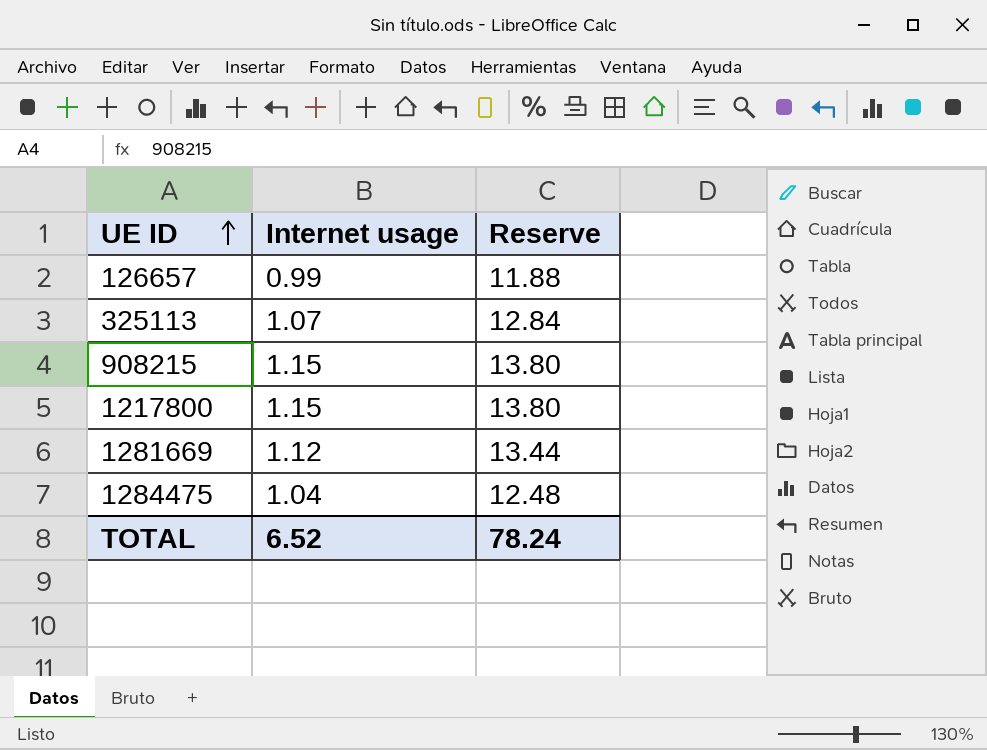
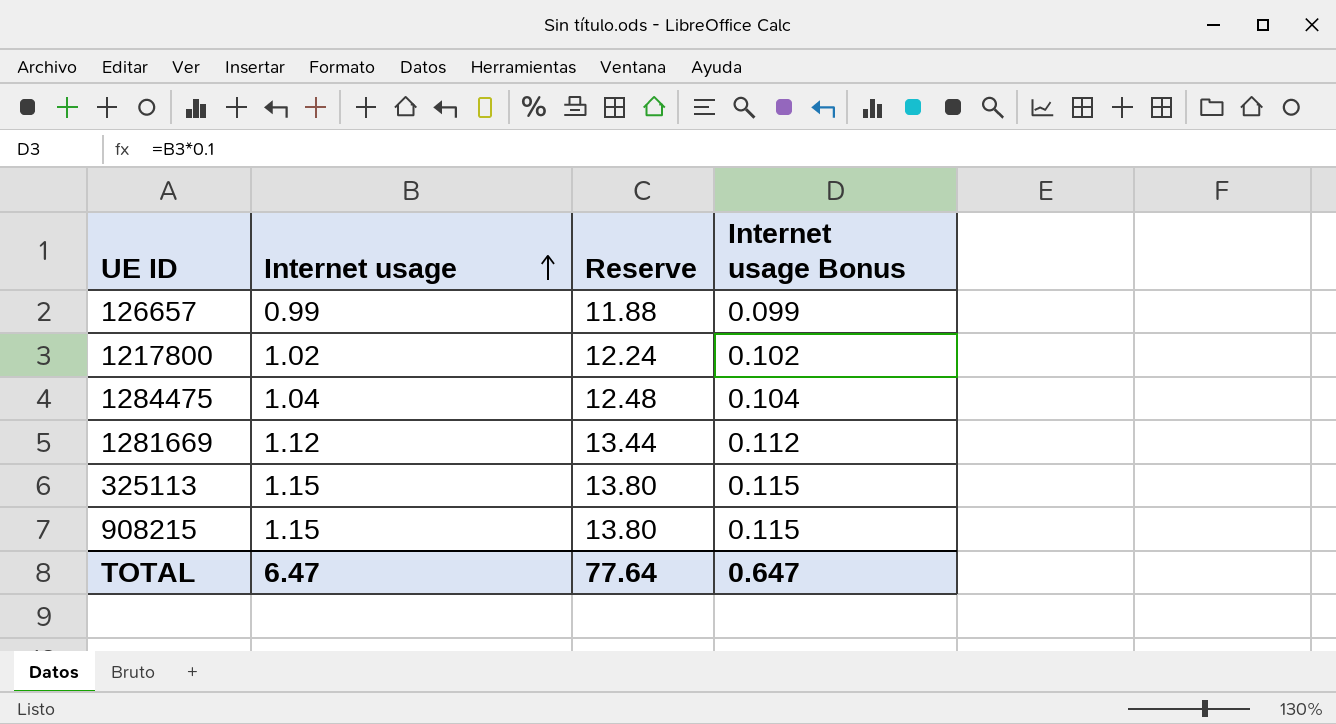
row order: UE ID ascending -> Internet usage ascending
column Internet usage Bonus | formula: none -> [Internet usage] * 0.1
1217800 | Internet usage: 1.15 -> 1.02
1217800 | Reserve: 13.80 -> 12.24
325113 | Internet usage: 1.07 -> 1.15
325113 | Reserve: 12.84 -> 13.80
TOTAL | Internet usage: 6.52 -> 6.47
TOTAL | Reserve: 78.24 -> 77.64

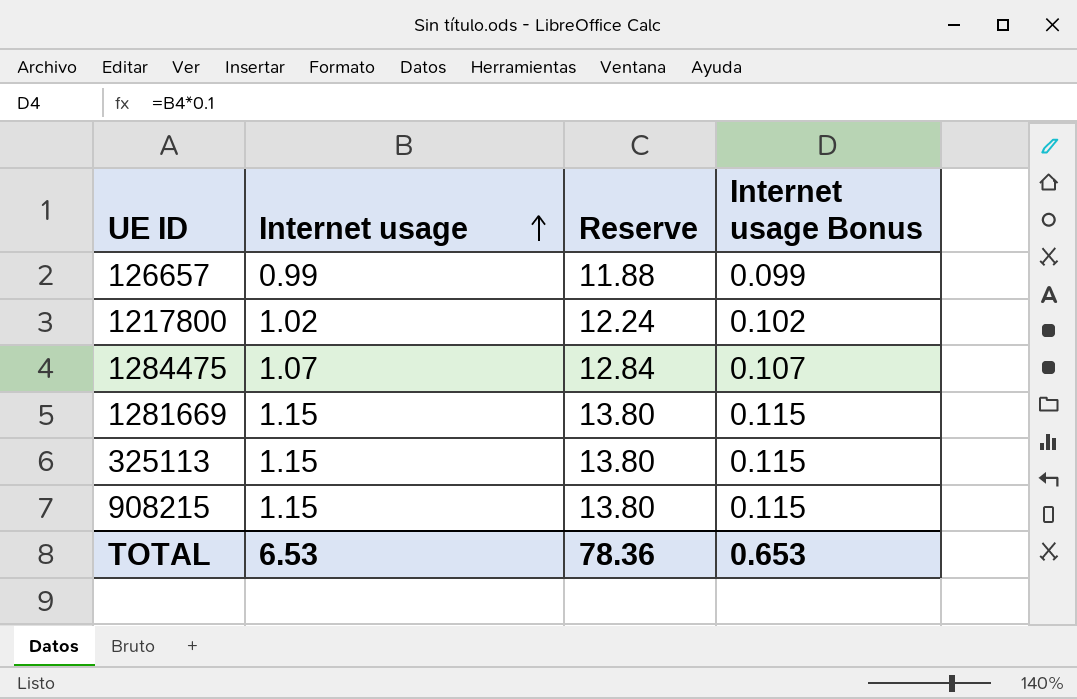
1284475 | Internet usage: 1.04 -> 1.07
1284475 | Reserve: 12.48 -> 12.84
1284475 | Internet usage Bonus: 0.104 -> 0.107
1281669 | Internet usage: 1.12 -> 1.15
1281669 | Reserve: 13.44 -> 13.80
1281669 | Internet usage Bonus: 0.112 -> 0.115
TOTAL | Internet usage: 6.47 -> 6.53
TOTAL | Reserve: 77.64 -> 78.36
TOTAL | Internet usage Bonus: 0.647 -> 0.653

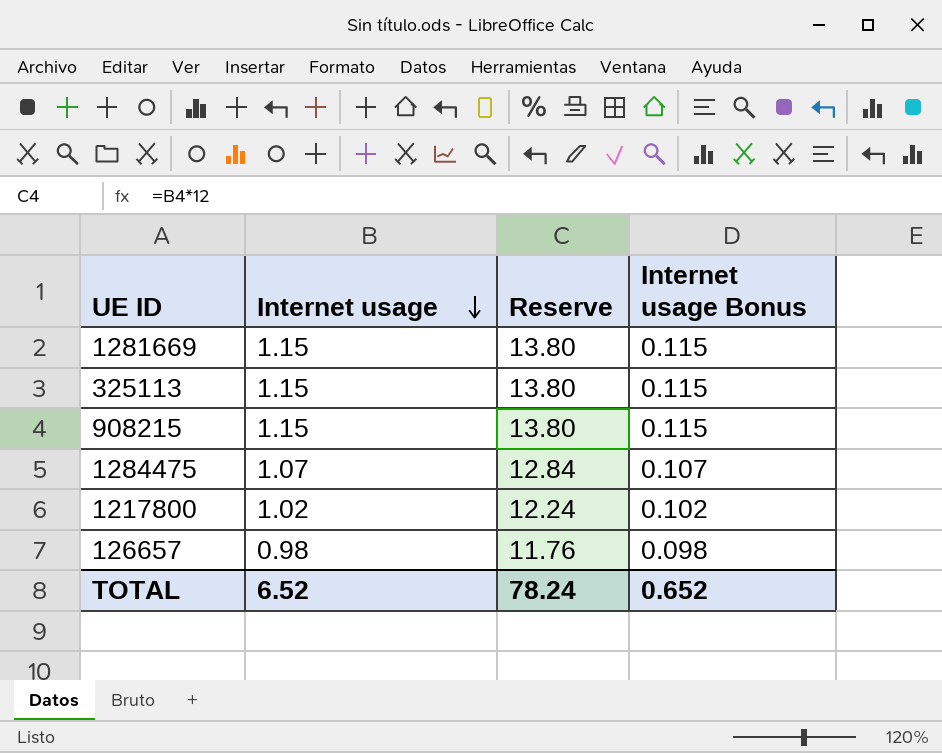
row order: Internet usage ascending -> Internet usage descending
126657 | Internet usage: 0.99 -> 0.98
126657 | Reserve: 11.88 -> 11.76
126657 | Internet usage Bonus: 0.099 -> 0.098
TOTAL | Internet usage: 6.53 -> 6.52
TOTAL | Reserve: 78.36 -> 78.24
TOTAL | Internet usage Bonus: 0.653 -> 0.652

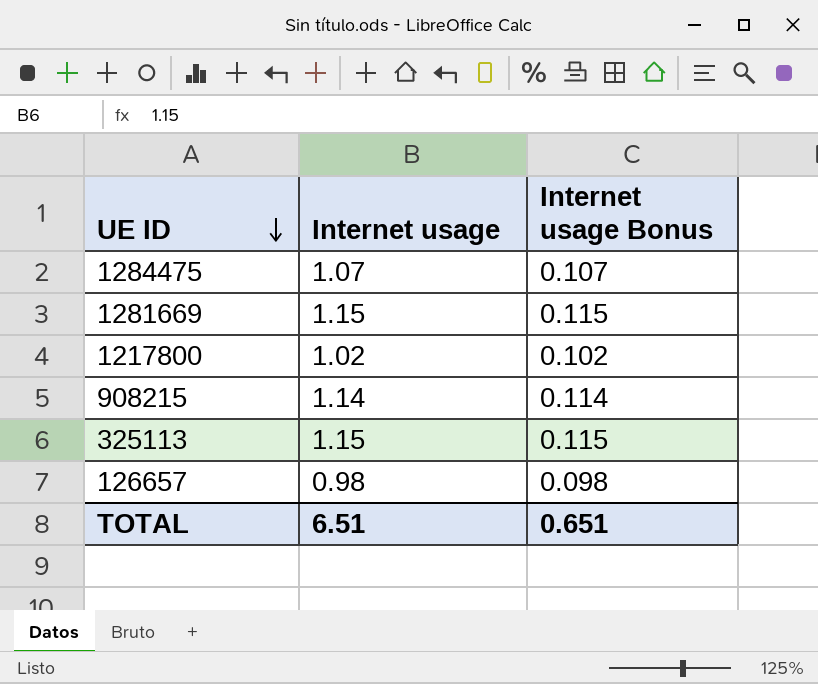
row order: Internet usage descending -> UE ID descending
column Reserve | formula: [Internet usage] * 12 -> none
908215 | Internet usage: 1.15 -> 1.14
908215 | Internet usage Bonus: 0.115 -> 0.114
TOTAL | Internet usage: 6.52 -> 6.51
TOTAL | Internet usage Bonus: 0.652 -> 0.651

